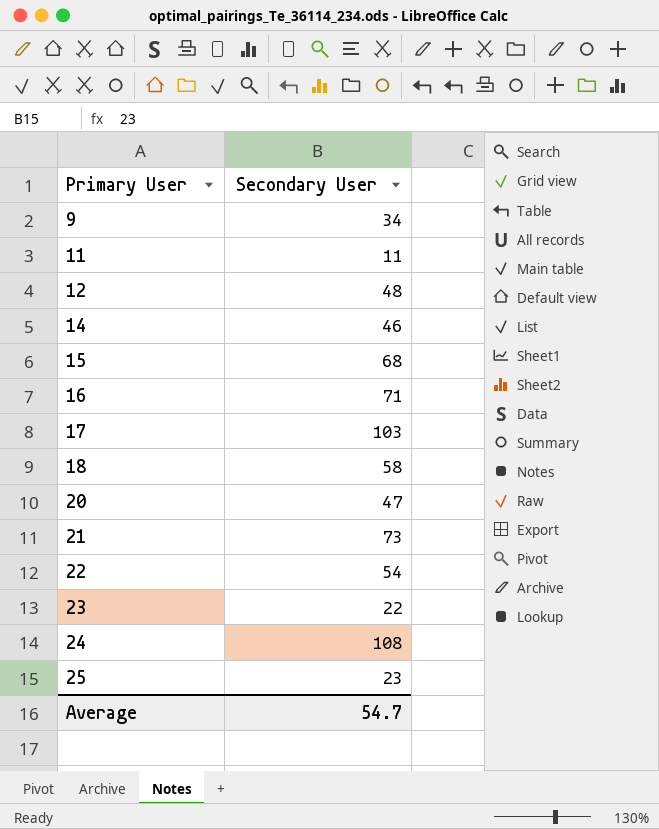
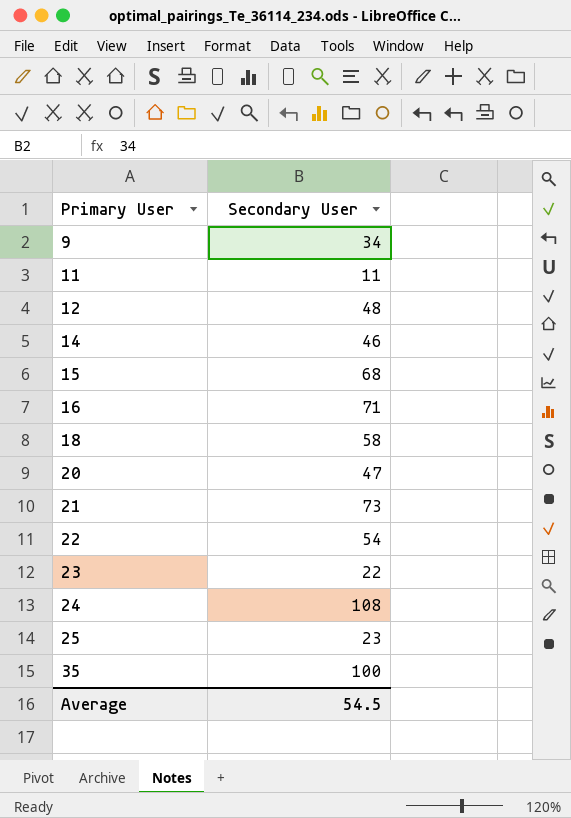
row 17: 103 -> none
row 35: none -> 100
Average | Secondary User: 54.7 -> 54.5

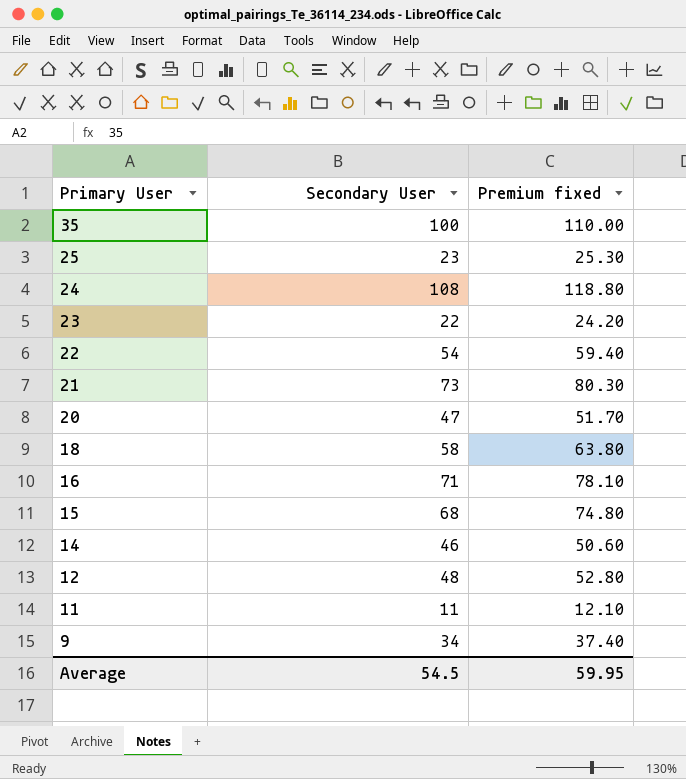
row order: Primary User ascending -> Primary User descending
column Premium fixed | formula: none -> [Secondary User] * 1.1

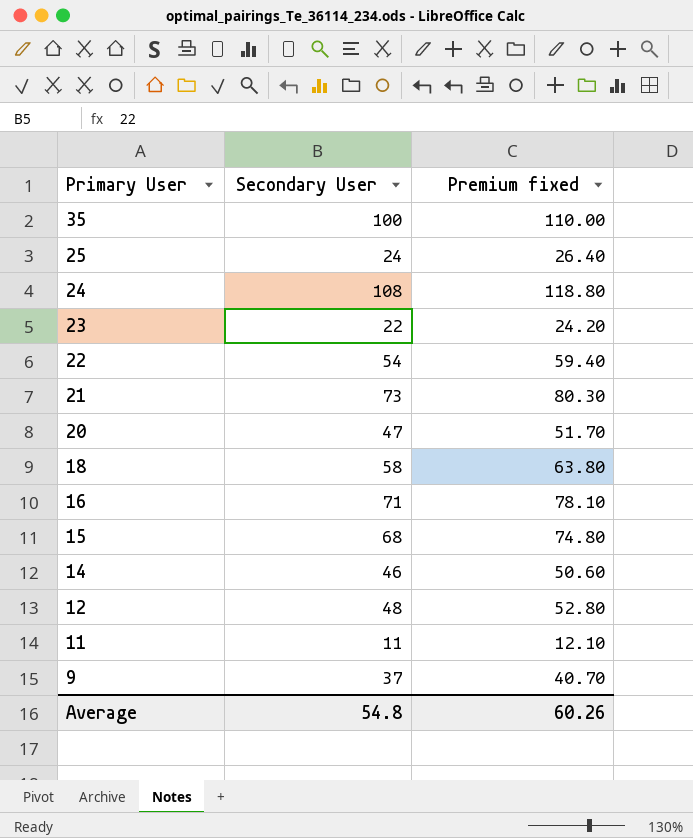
25 | Secondary User: 23 -> 24
25 | Premium fixed: 25.30 -> 26.40
9 | Secondary User: 34 -> 37
9 | Premium fixed: 37.40 -> 40.70
Average | Secondary User: 54.5 -> 54.8
Average | Premium fixed: 59.95 -> 60.26

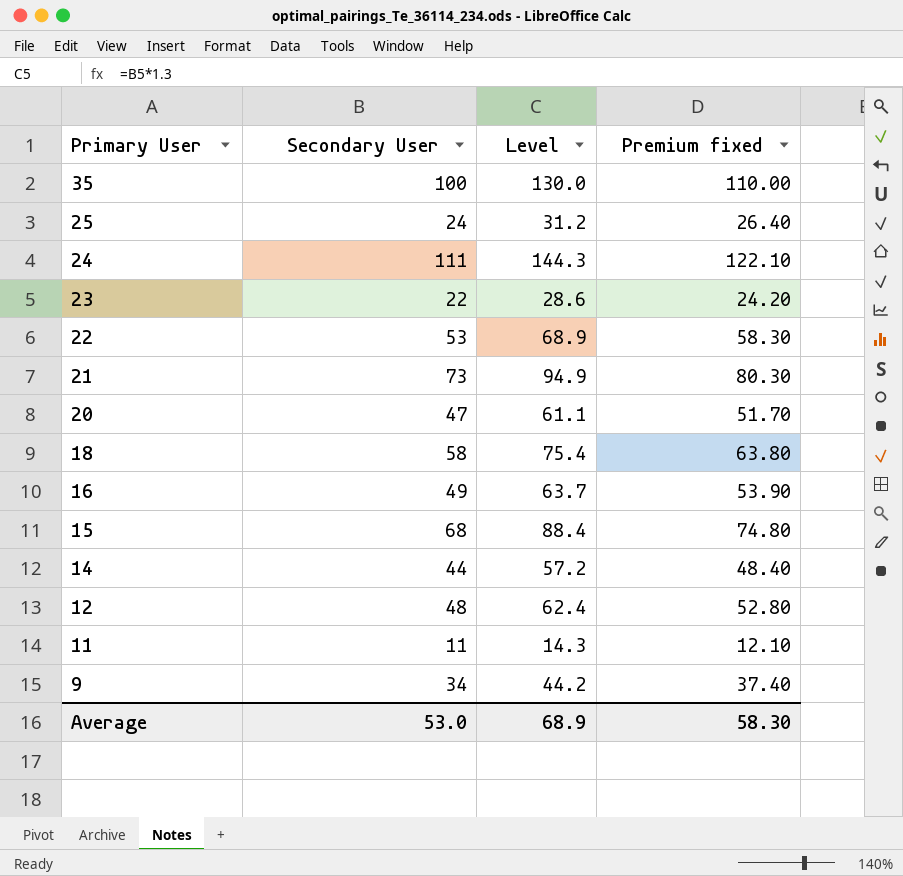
column Level | formula: none -> [Secondary User] * 1.3
24 | Secondary User: 108 -> 111
24 | Premium fixed: 118.80 -> 122.10
22 | Secondary User: 54 -> 53
22 | Premium fixed: 59.40 -> 58.30
16 | Secondary User: 71 -> 49
16 | Premium fixed: 78.10 -> 53.90
14 | Secondary User: 46 -> 44
14 | Premium fixed: 50.60 -> 48.40
9 | Secondary User: 37 -> 34
9 | Premium fixed: 40.70 -> 37.40
Average | Secondary User: 54.8 -> 53.0
Average | Premium fixed: 60.26 -> 58.30

